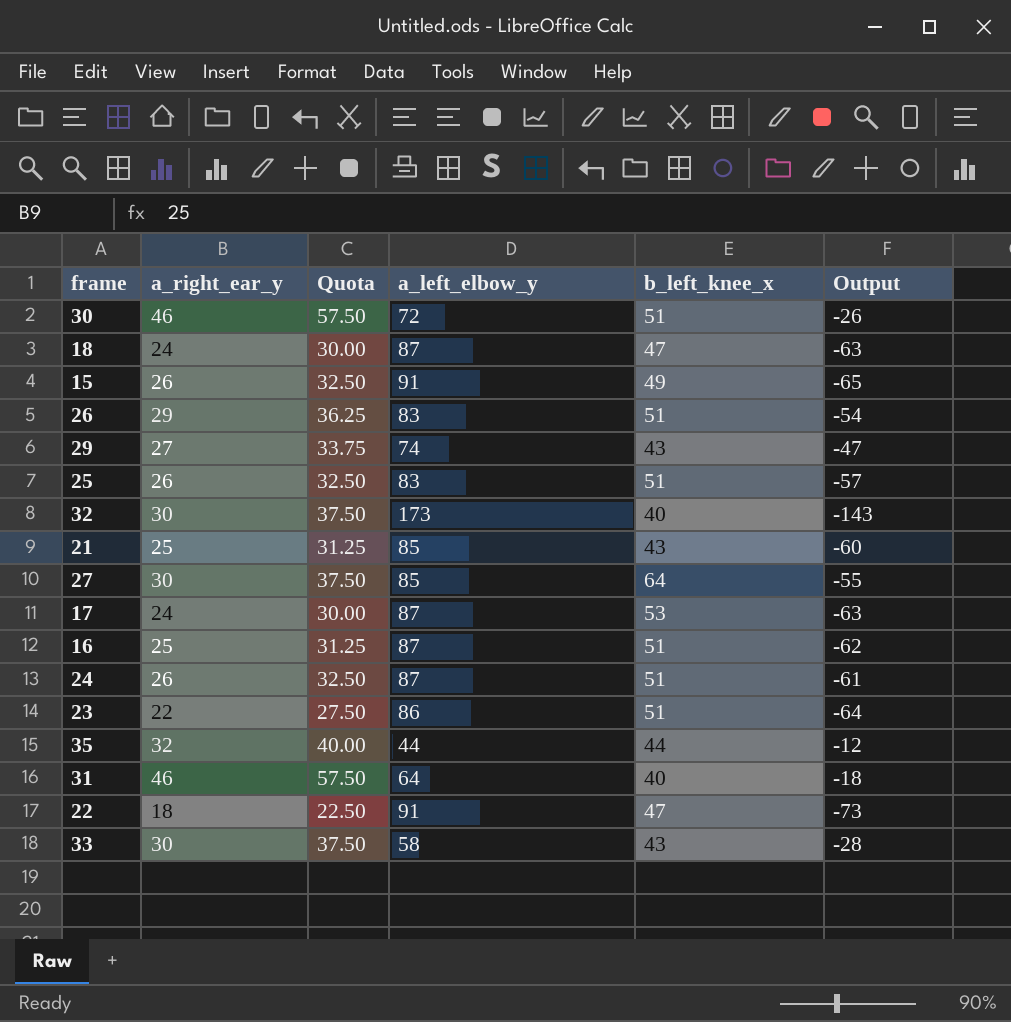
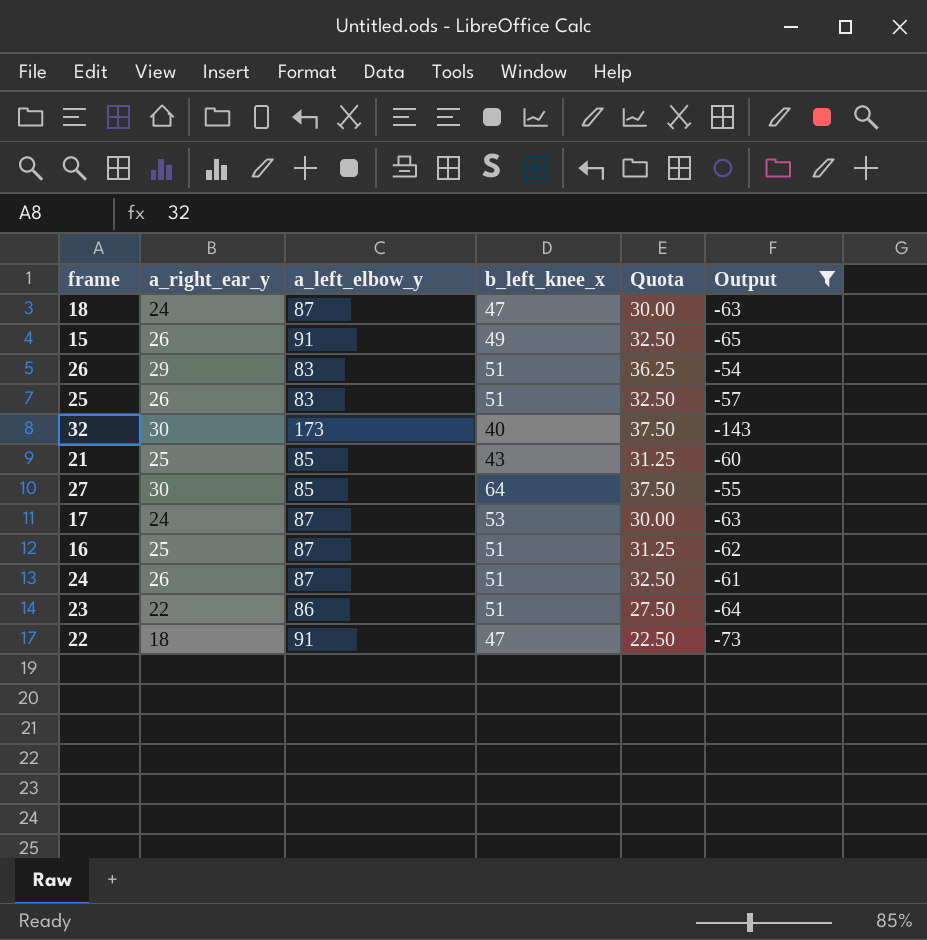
filter: none -> Output <= -54
column Quota | position: 3 -> 5

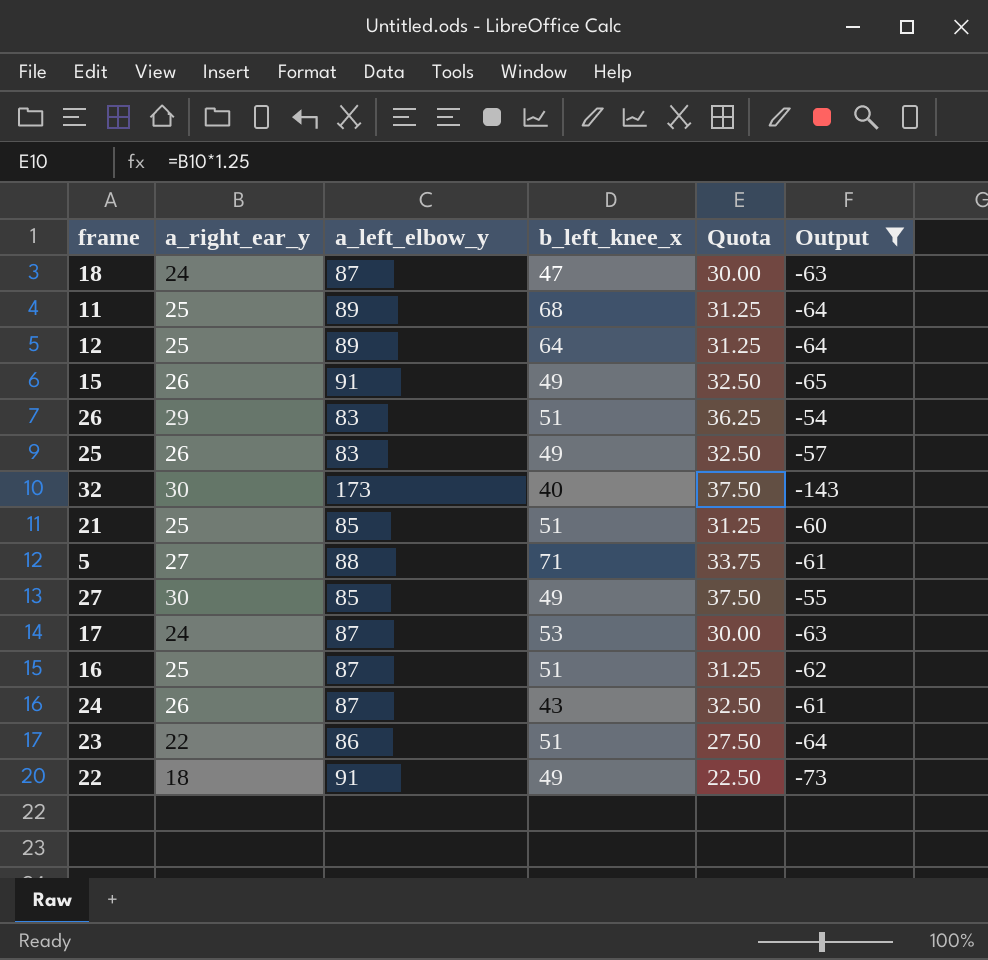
row 11: none -> 25 | 89 | 68 | 31.25 | -64
row 12: none -> 25 | 89 | 64 | 31.25 | -64
25 | b_left_knee_x: 51 -> 49
21 | b_left_knee_x: 43 -> 51
row 5: none -> 27 | 88 | 71 | 33.75 | -61
27 | b_left_knee_x: 64 -> 49
24 | b_left_knee_x: 51 -> 43
22 | b_left_knee_x: 47 -> 49

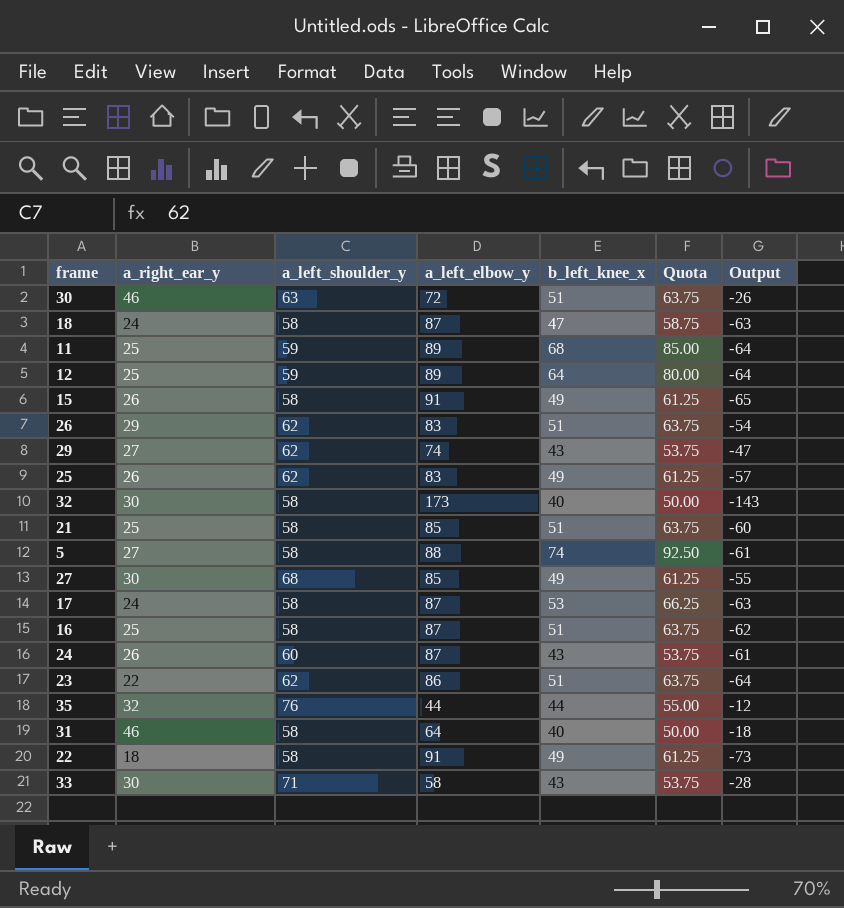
filter: Output <= -54 -> none
column a_left_shoulder_y | position: none -> 3
column Quota | formula: [a_right_ear_y] * 1.25 -> [b_left_knee_x] * 1.25
5 | b_left_knee_x: 71 -> 74

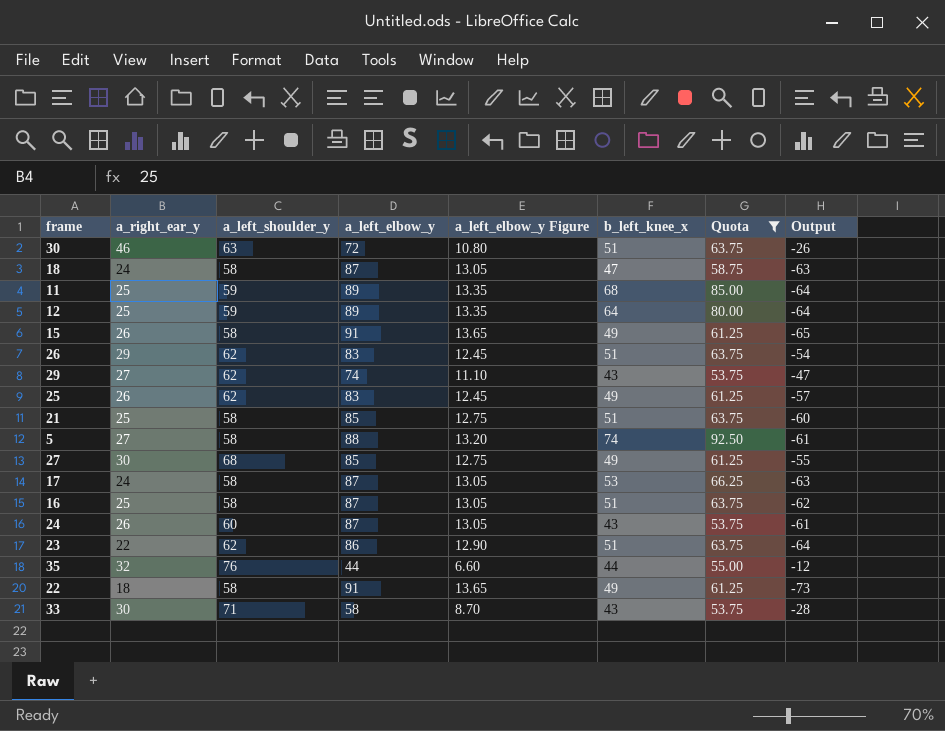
filter: none -> Quota != 50.00
column a_left_elbow_y Figure | formula: none -> [a_left_elbow_y] * 0.15

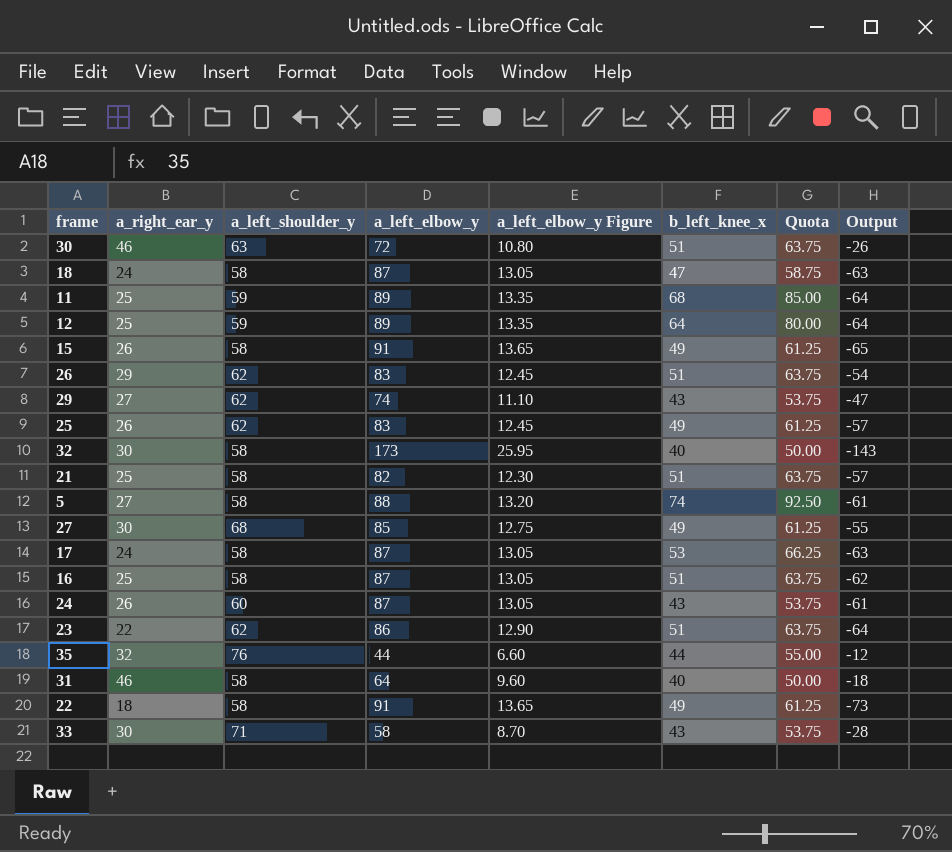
filter: Quota != 50.00 -> none
21 | a_left_elbow_y: 85 -> 82
21 | a_left_elbow_y Figure: 12.75 -> 12.30
21 | Output: -60 -> -57

